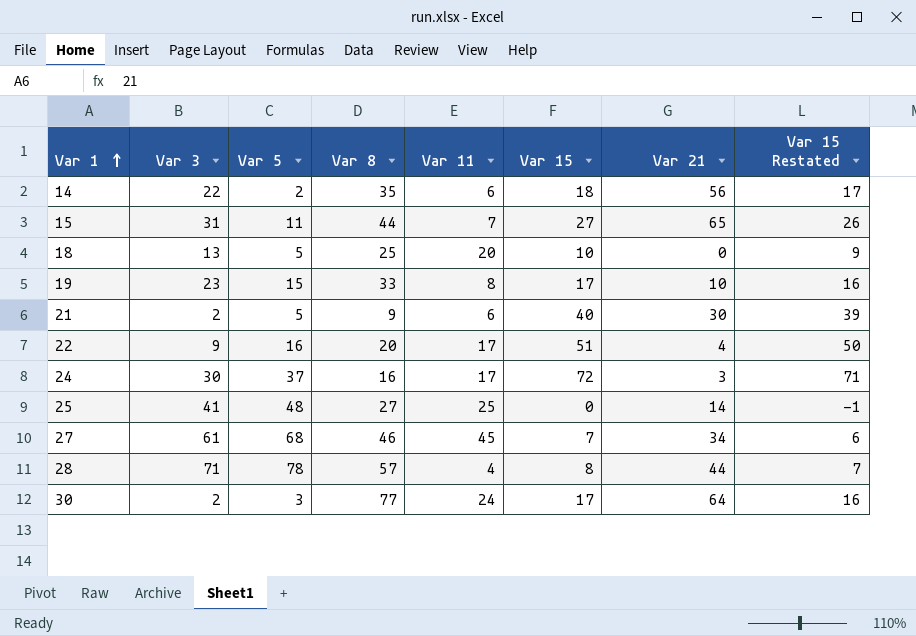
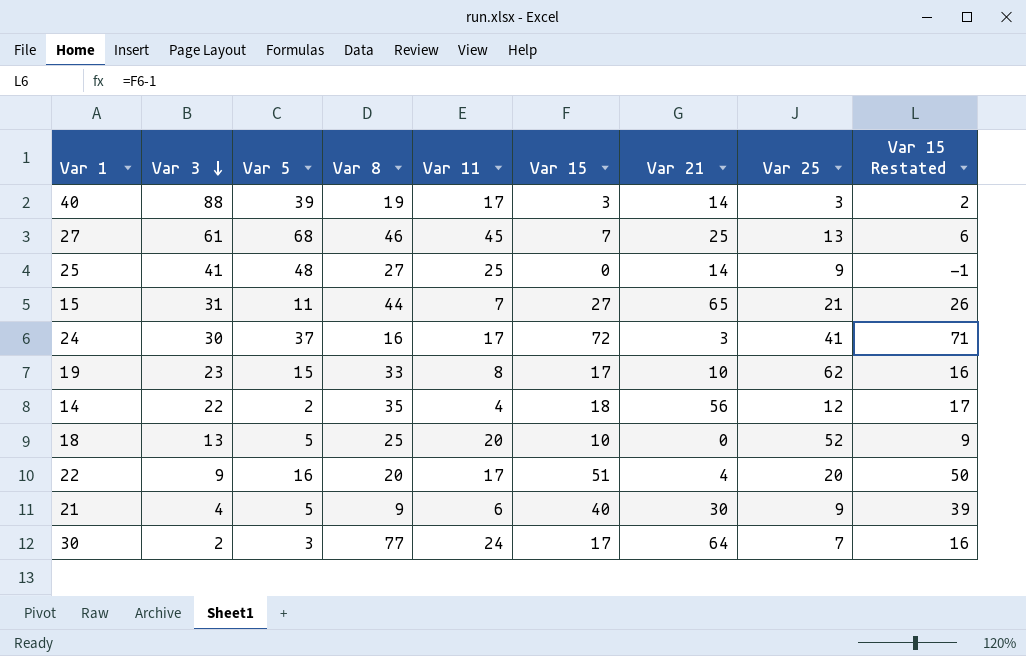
row order: Var 1 ascending -> Var 3 descending
column Var 25 | position: none -> 8
row 28: 71 | 78 | 57 | 4 | 8 | 44 | 7 -> none
row 40: none -> 88 | 39 | 19 | 17 | 3 | 14 | 3 | 2
27 | Var 21: 34 -> 25
14 | Var 11: 6 -> 4
21 | Var 3: 2 -> 4

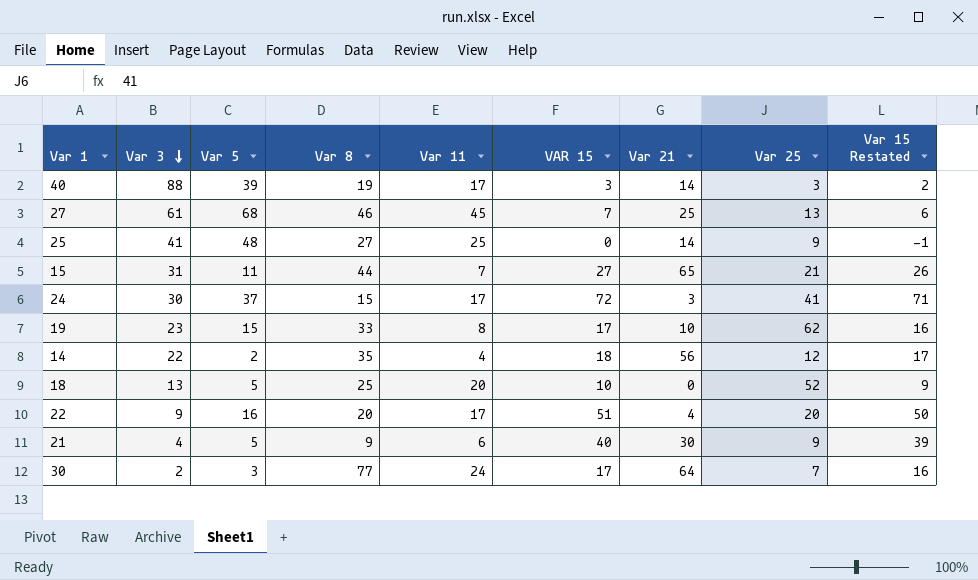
column name: Var 15 -> VAR 15
24 | Var 8: 16 -> 15

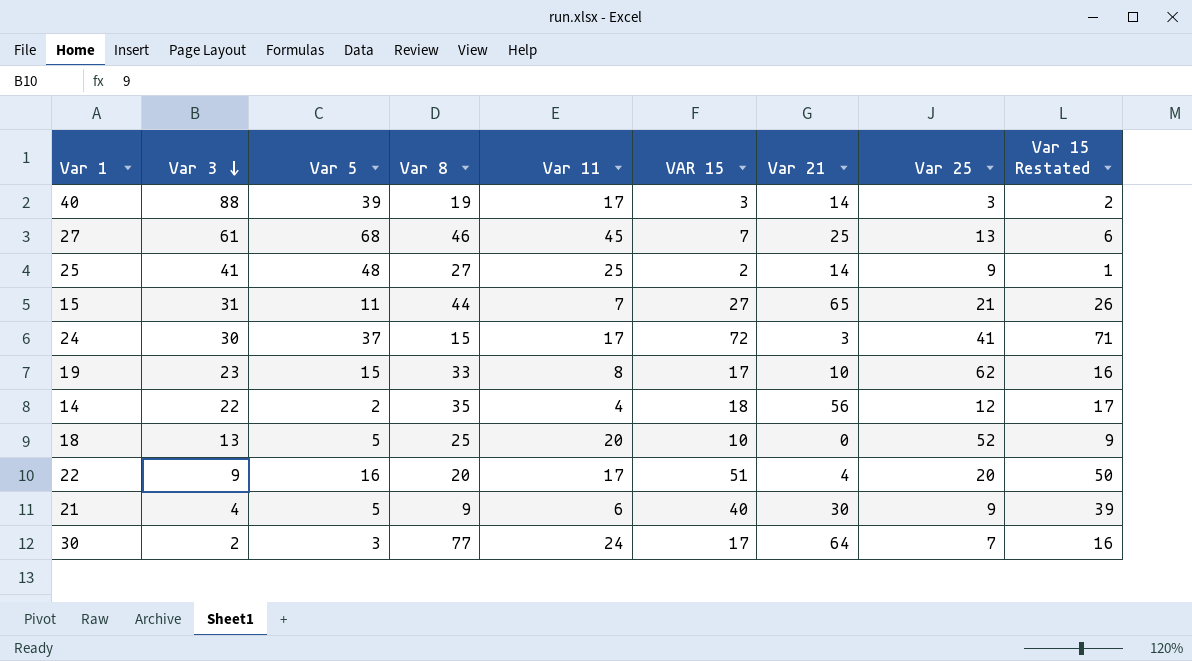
25 | VAR 15: 0 -> 2
25 | Var 15 Restated: -1 -> 1

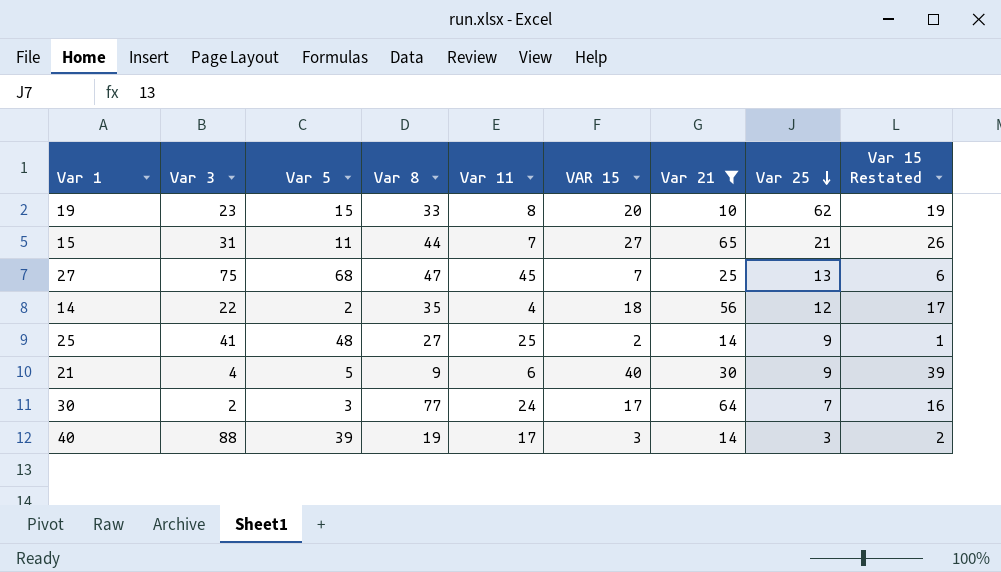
filter: none -> Var 21 >= 10
row order: Var 3 descending -> Var 25 descending
19 | VAR 15: 17 -> 20
19 | Var 15 Restated: 16 -> 19
27 | Var 3: 61 -> 75
27 | Var 8: 46 -> 47

